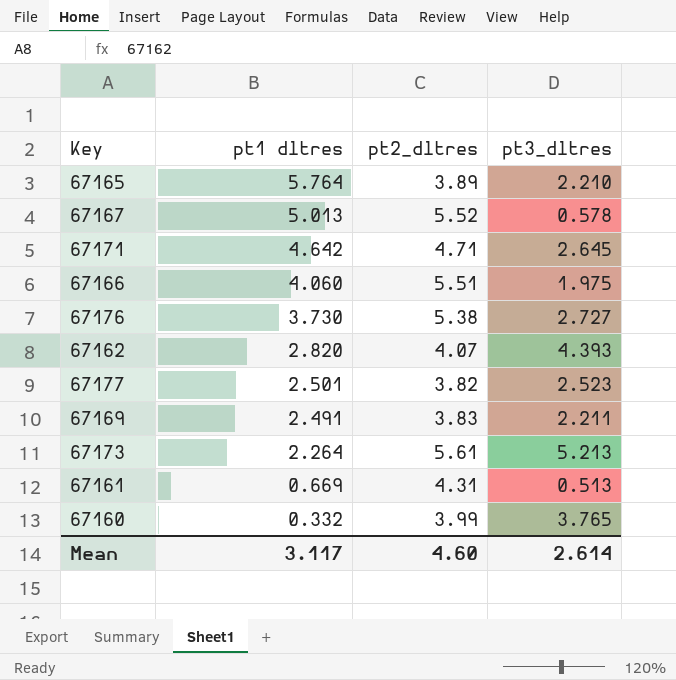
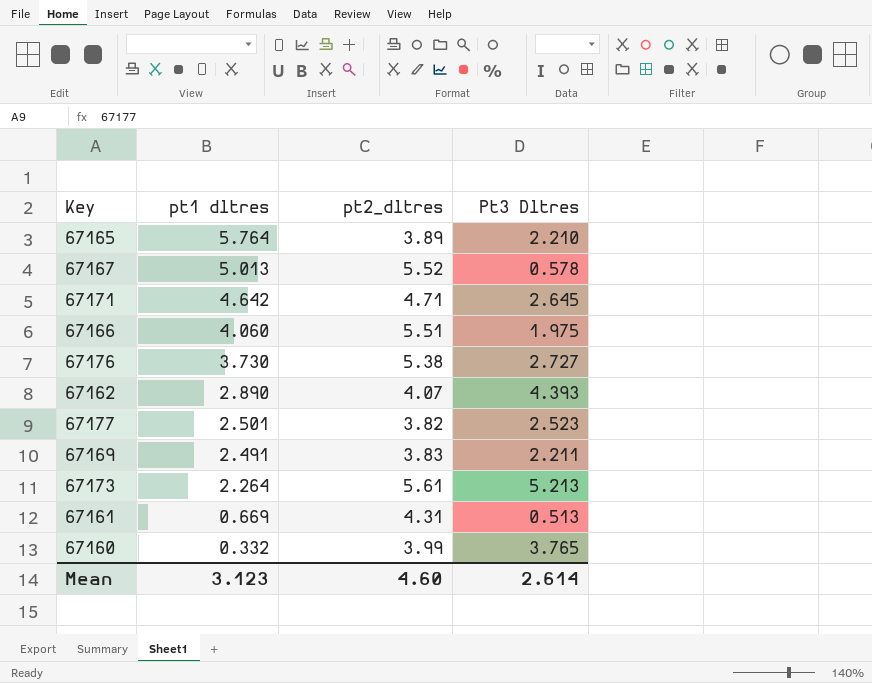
column name: pt3_dltres -> Pt3 Dltres
67162 | pt1 dltres: 2.820 -> 2.890
Mean | pt1 dltres: 3.117 -> 3.123

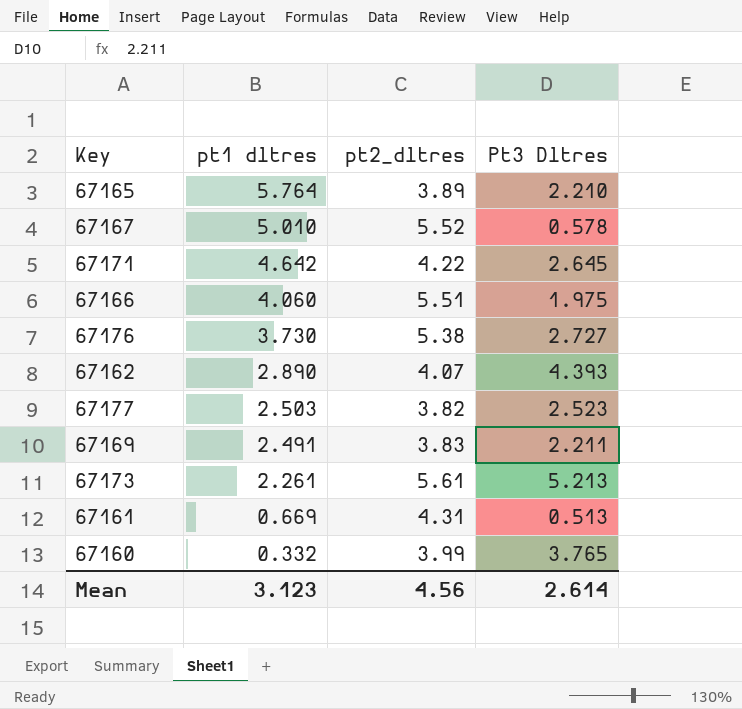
67167 | pt1 dltres: 5.013 -> 5.010
67171 | pt2_dltres: 4.71 -> 4.22
67177 | pt1 dltres: 2.501 -> 2.503
67173 | pt1 dltres: 2.264 -> 2.261
Mean | pt2_dltres: 4.60 -> 4.56

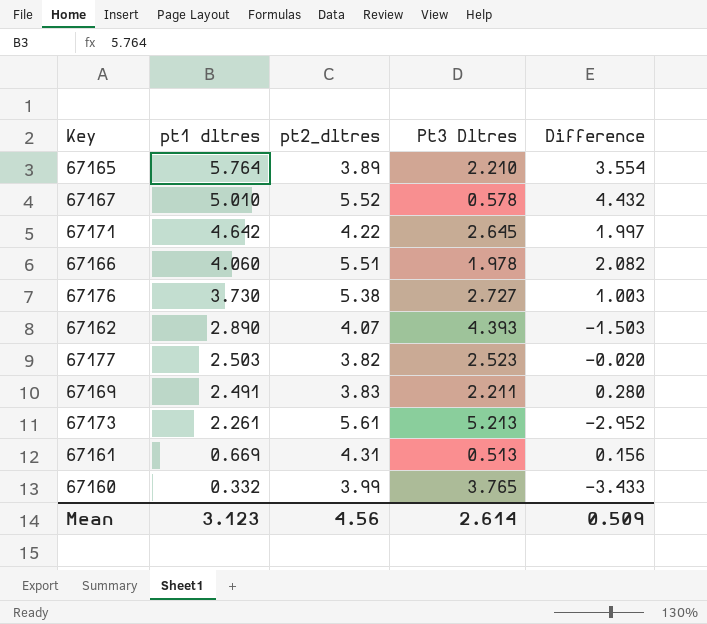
column Difference | formula: none -> [pt1 dltres] - [Pt3 Dltres]
67166 | Pt3 Dltres: 1.975 -> 1.978

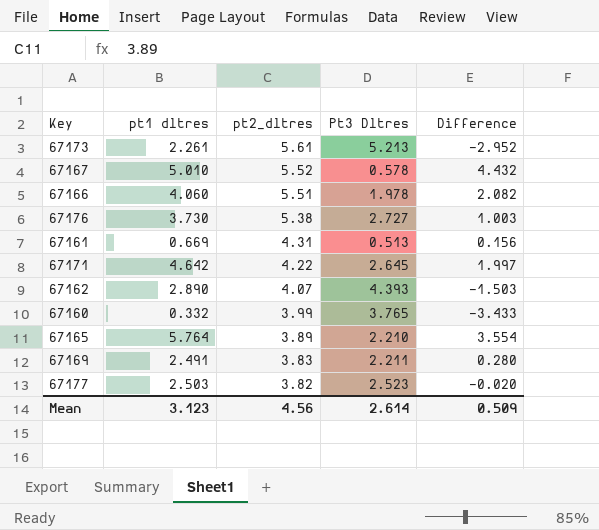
row order: pt1 dltres descending -> pt2_dltres descending

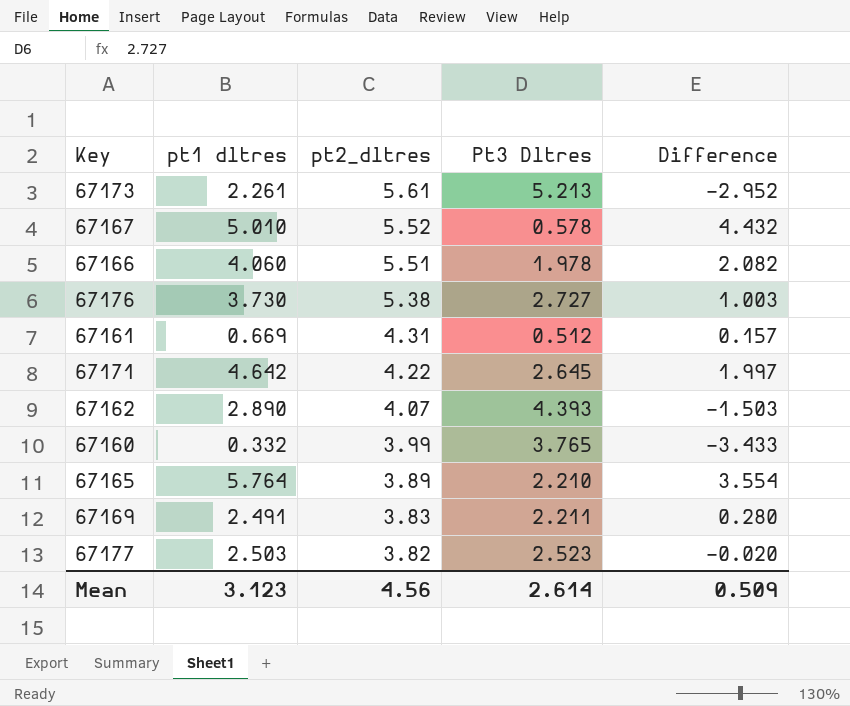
67161 | Pt3 Dltres: 0.513 -> 0.512
67161 | Difference: 0.156 -> 0.157

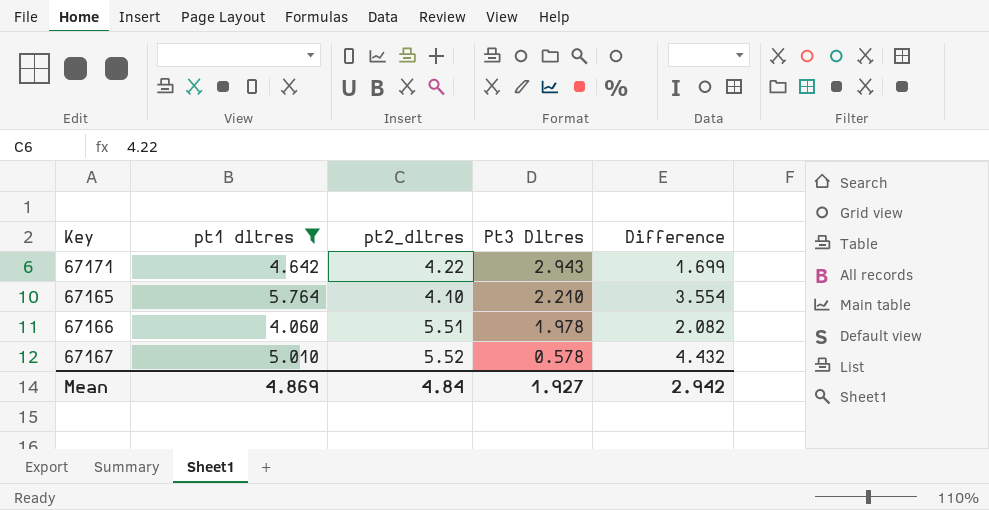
filter: none -> pt1 dltres >= 4.060
row order: pt2_dltres descending -> Pt3 Dltres descending
67171 | Pt3 Dltres: 2.645 -> 2.943
67171 | Difference: 1.997 -> 1.699
67165 | pt2_dltres: 3.89 -> 4.10
Mean | pt1 dltres: 3.123 -> 4.869
Mean | pt2_dltres: 4.56 -> 4.84
Mean | Pt3 Dltres: 2.614 -> 1.927
Mean | Difference: 0.509 -> 2.942

